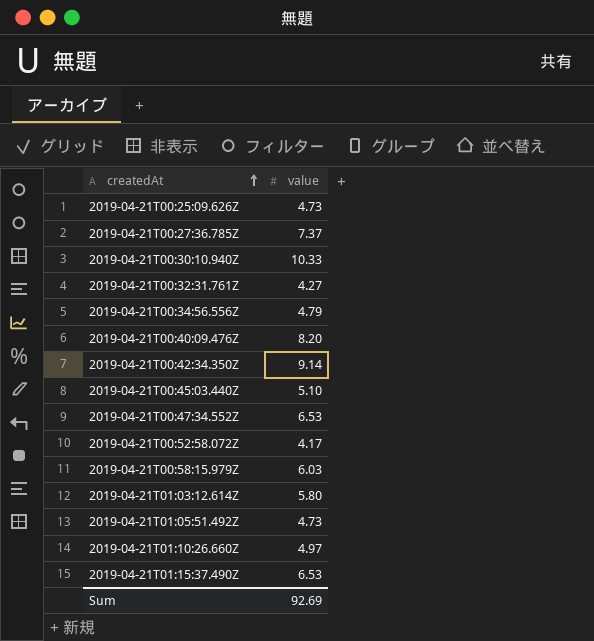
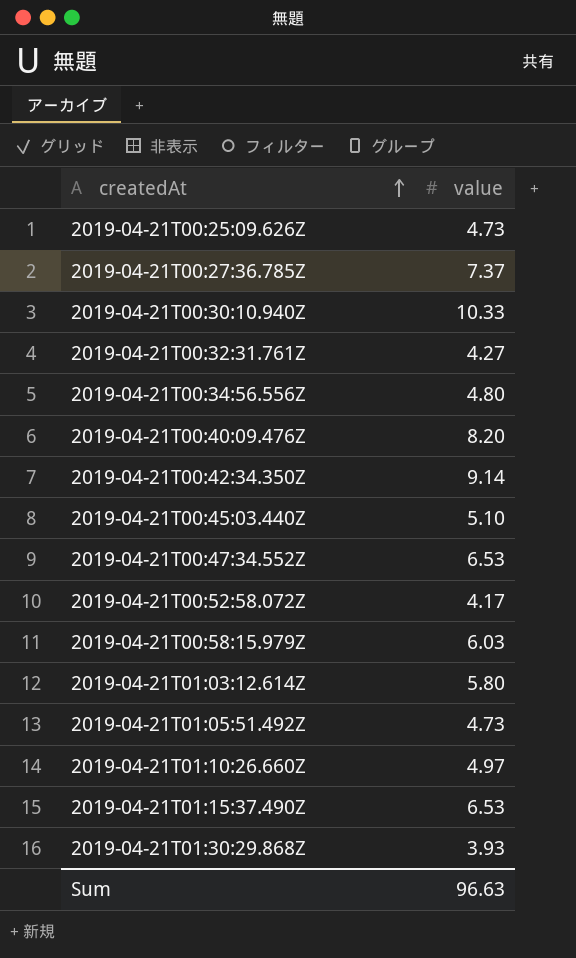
2019-04-21T00:34:56.556Z | value: 4.79 -> 4.80
row 2019-04-21T01:30:29.868Z: none -> 3.93
Sum | value: 92.69 -> 96.63

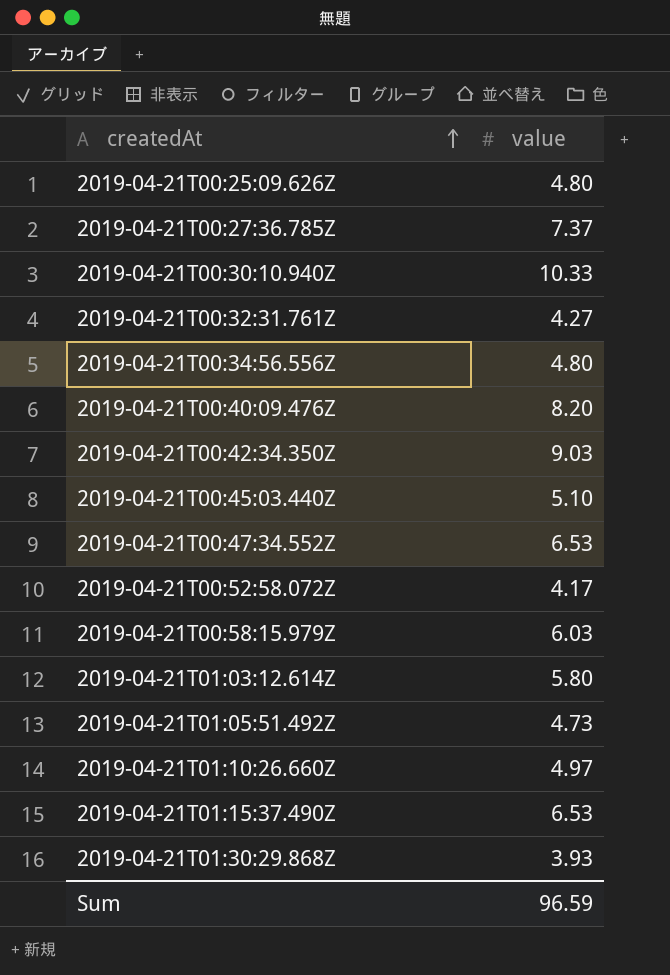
2019-04-21T00:25:09.626Z | value: 4.73 -> 4.80
2019-04-21T00:42:34.350Z | value: 9.14 -> 9.03
Sum | value: 96.63 -> 96.59

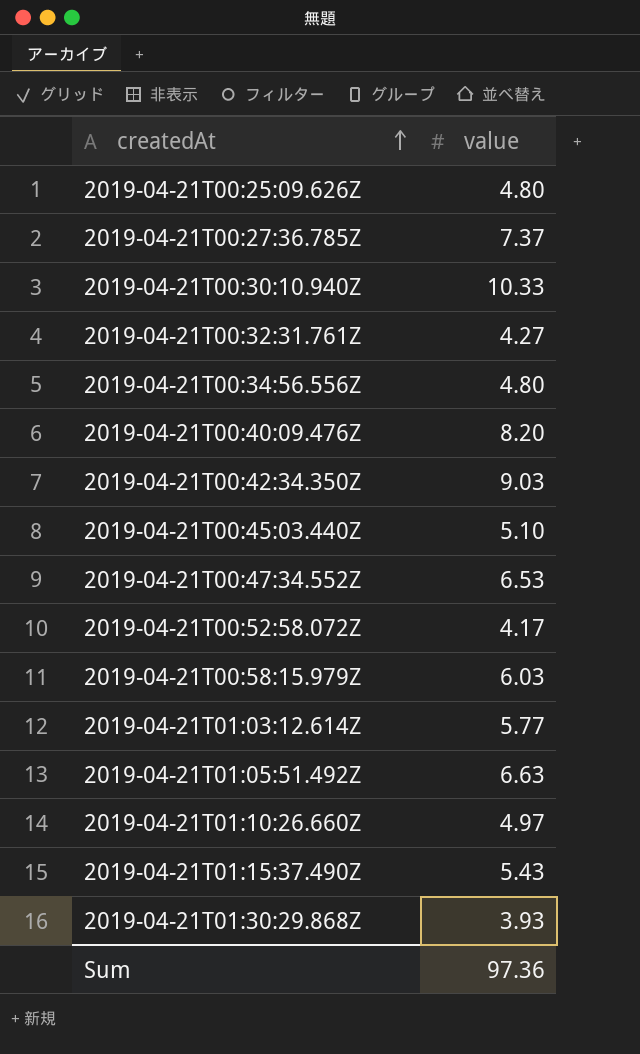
2019-04-21T01:03:12.614Z | value: 5.80 -> 5.77
2019-04-21T01:05:51.492Z | value: 4.73 -> 6.63
2019-04-21T01:15:37.490Z | value: 6.53 -> 5.43
Sum | value: 96.59 -> 97.36

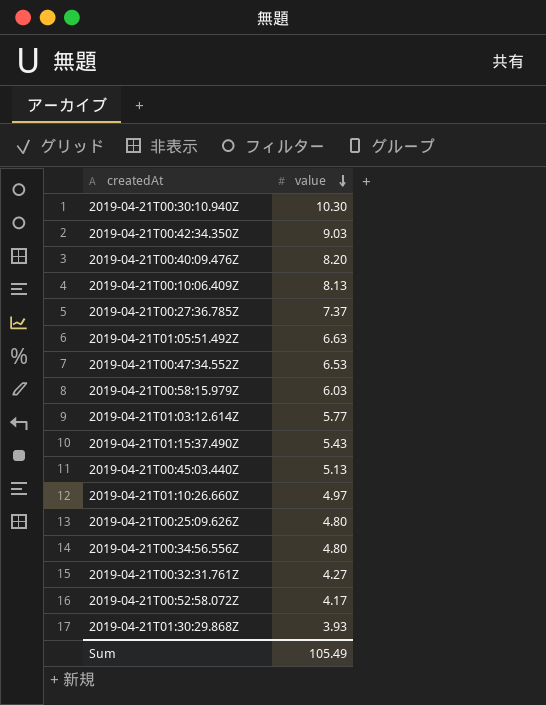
row order: createdAt ascending -> value descending
2019-04-21T00:30:10.940Z | value: 10.33 -> 10.30
row 2019-04-21T00:10:06.409Z: none -> 8.13
2019-04-21T00:45:03.440Z | value: 5.10 -> 5.13
Sum | value: 97.36 -> 105.49

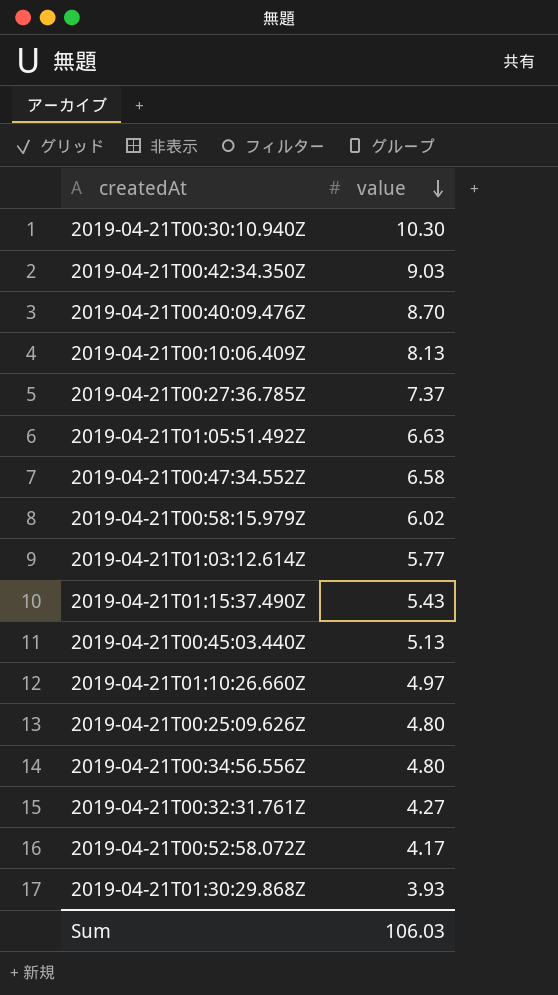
2019-04-21T00:40:09.476Z | value: 8.20 -> 8.70
2019-04-21T00:47:34.552Z | value: 6.53 -> 6.58
2019-04-21T00:58:15.979Z | value: 6.03 -> 6.02
Sum | value: 105.49 -> 106.03

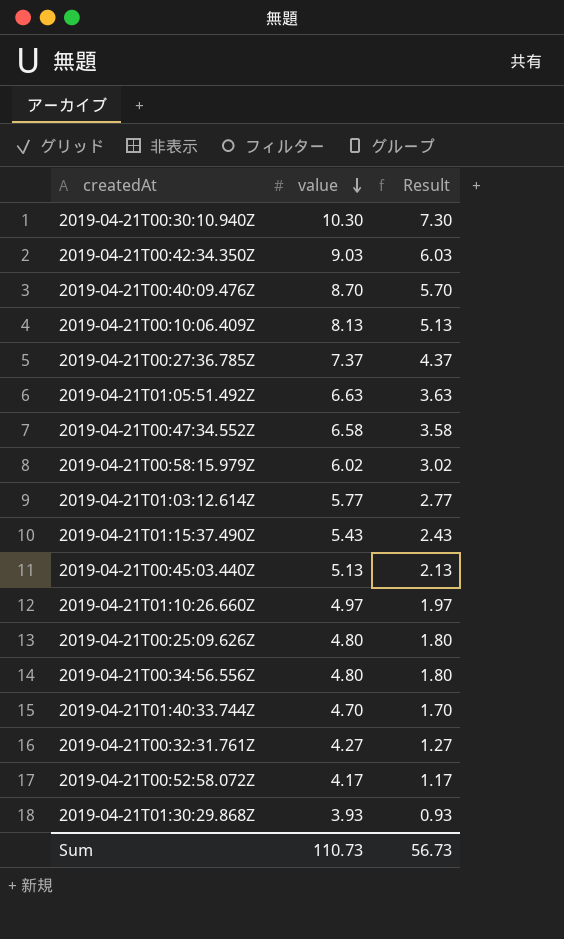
column Result | formula: none -> [value] - 3
row 2019-04-21T01:40:33.744Z: none -> 4.70 | 1.70
Sum | value: 106.03 -> 110.73

